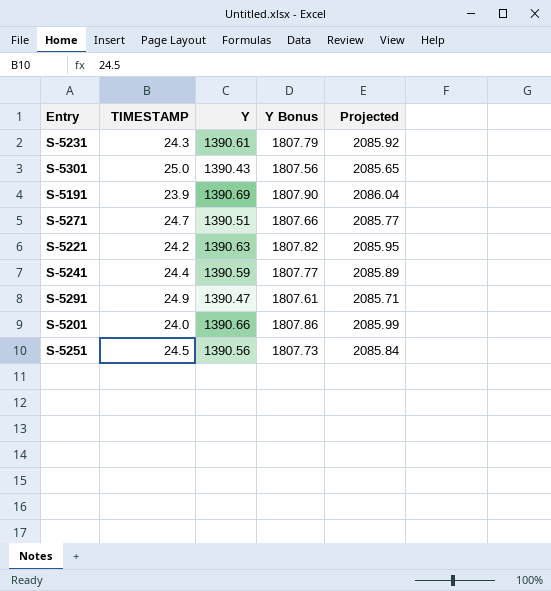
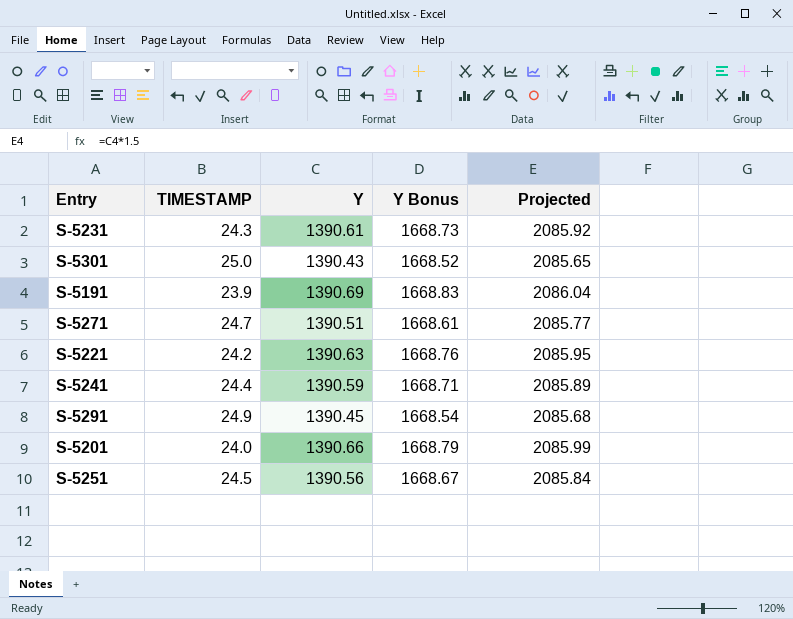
column Y Bonus | formula: [Y] * 1.3 -> [Y] * 1.2
S-5291 | Y: 1390.47 -> 1390.45
S-5291 | Projected: 2085.71 -> 2085.68

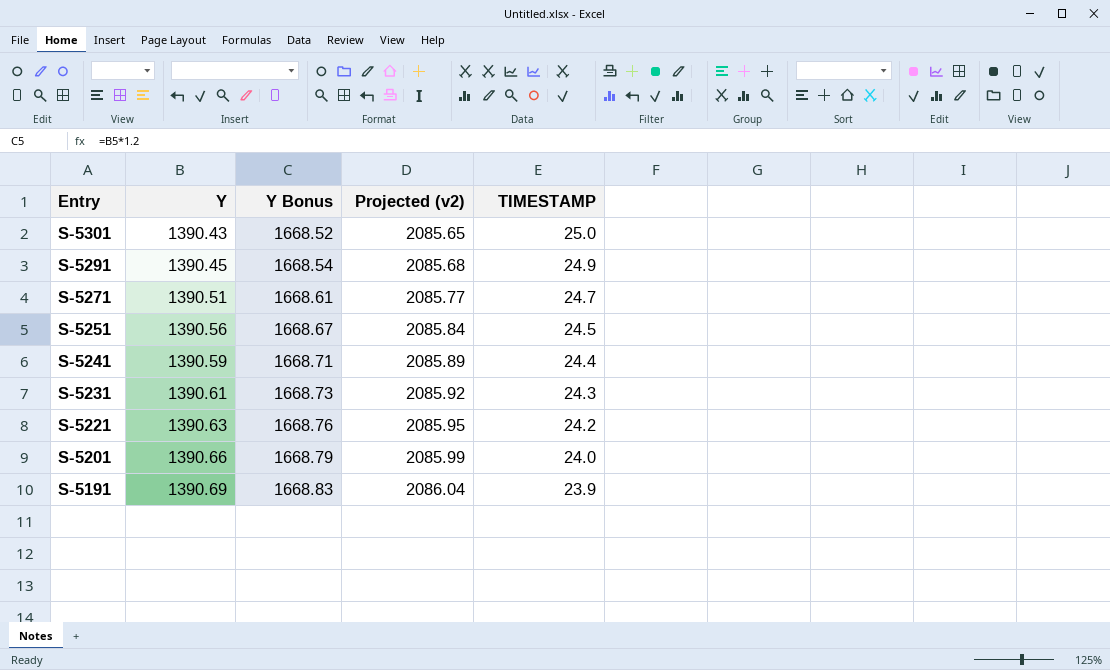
row order: none -> Entry descending
column name: Projected -> Projected (v2)
column TIMESTAMP | position: 2 -> 5

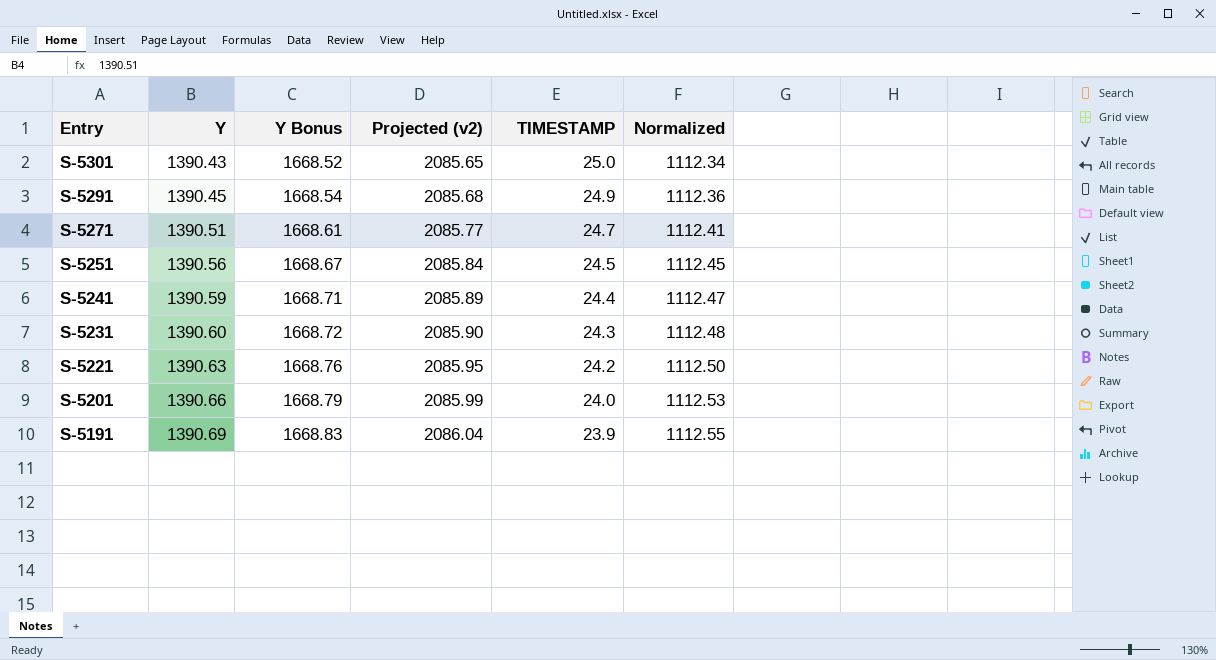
column Normalized | formula: none -> [Y] * 0.8
S-5231 | Y: 1390.61 -> 1390.60
S-5231 | Y Bonus: 1668.73 -> 1668.72
S-5231 | Projected (v2): 2085.92 -> 2085.90

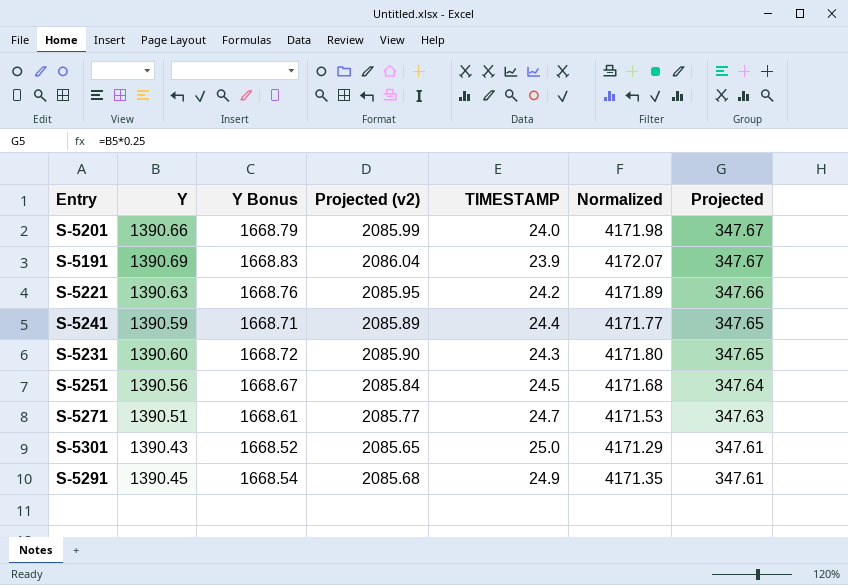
row order: Entry descending -> Projected descending
column Normalized | formula: [Y] * 0.8 -> [Y] * 3
column Projected | formula: none -> [Y] * 0.25

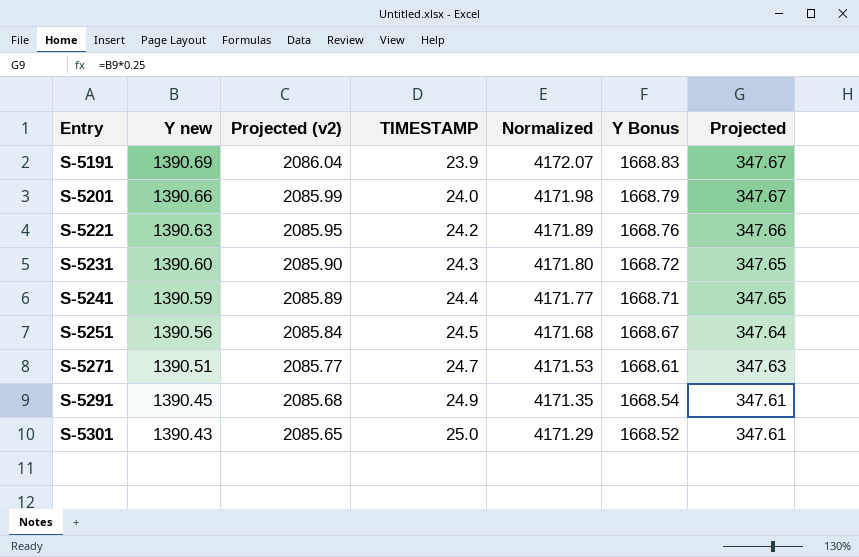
row order: Projected descending -> Entry ascending
column name: Y -> Y new
column Y Bonus | position: 3 -> 6

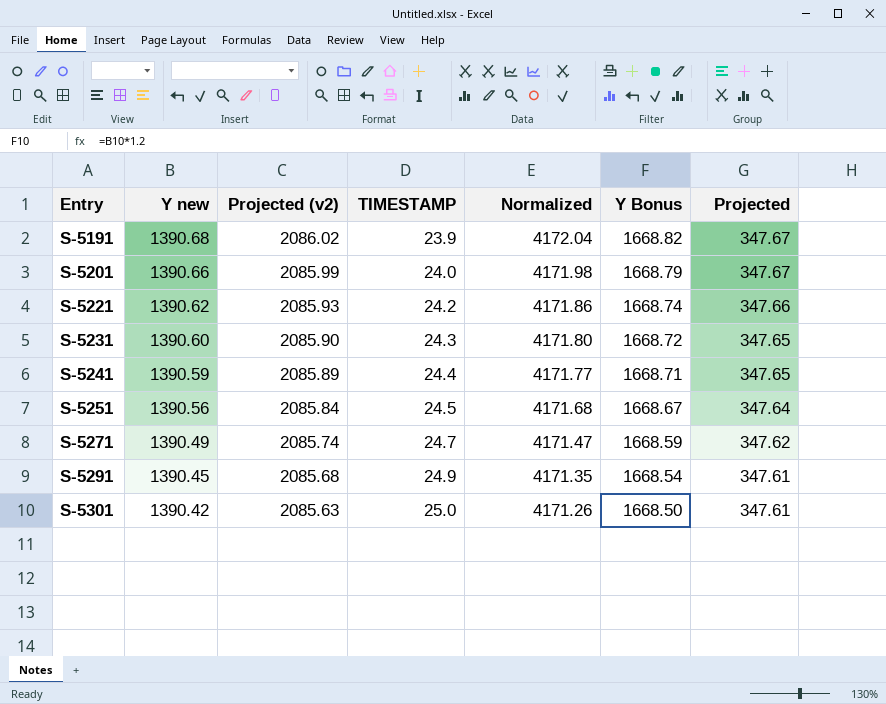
S-5191 | Y new: 1390.69 -> 1390.68
S-5191 | Projected (v2): 2086.04 -> 2086.02
S-5191 | Normalized: 4172.07 -> 4172.04
S-5191 | Y Bonus: 1668.83 -> 1668.82
S-5221 | Y new: 1390.63 -> 1390.62
S-5221 | Projected (v2): 2085.95 -> 2085.93
S-5221 | Normalized: 4171.89 -> 4171.86
S-5221 | Y Bonus: 1668.76 -> 1668.74
S-5271 | Y new: 1390.51 -> 1390.49
S-5271 | Projected (v2): 2085.77 -> 2085.74
S-5271 | Normalized: 4171.53 -> 4171.47
S-5271 | Y Bonus: 1668.61 -> 1668.59
S-5271 | Projected: 347.63 -> 347.62
S-5301 | Y new: 1390.43 -> 1390.42
S-5301 | Projected (v2): 2085.65 -> 2085.63
S-5301 | Normalized: 4171.29 -> 4171.26
S-5301 | Y Bonus: 1668.52 -> 1668.50

